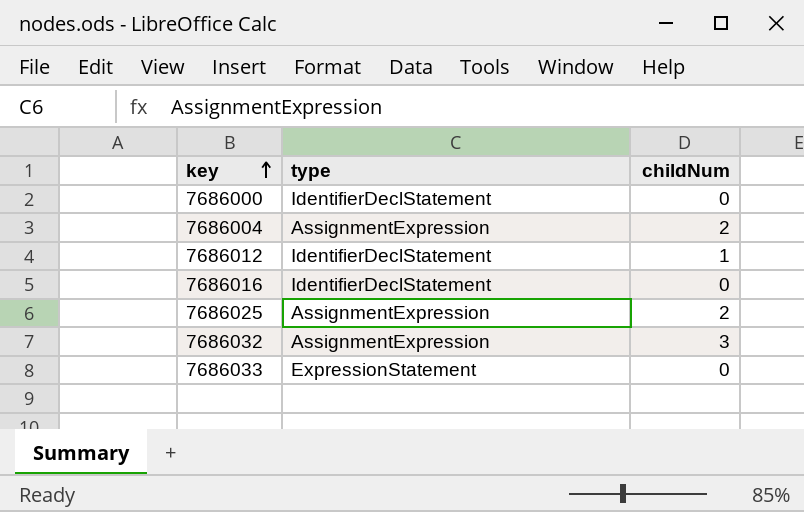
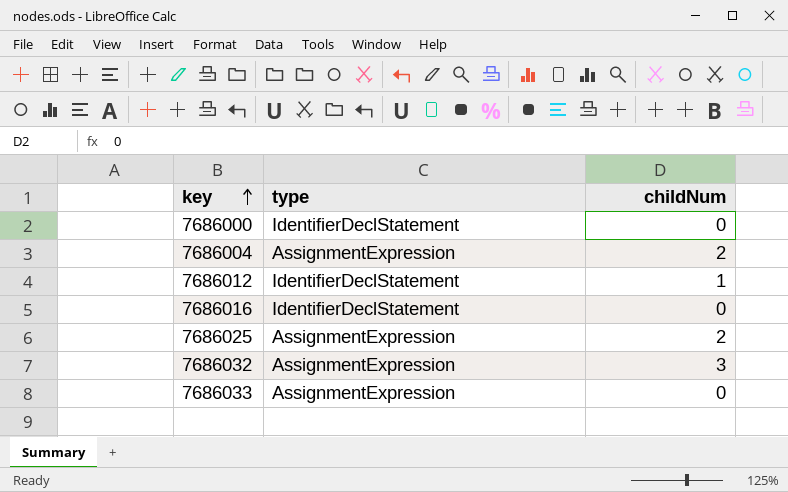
7686033 | type: ExpressionStatement -> AssignmentExpression

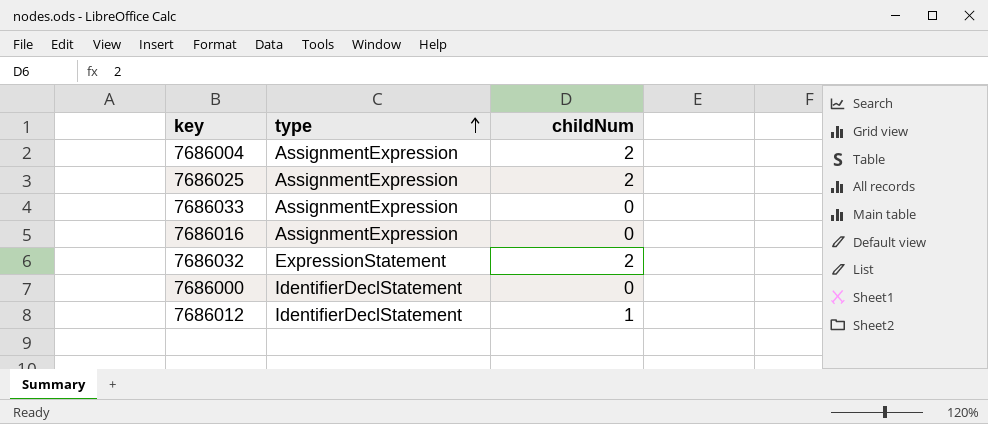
row order: key ascending -> type ascending
7686016 | type: IdentifierDeclStatement -> AssignmentExpression
7686032 | type: AssignmentExpression -> ExpressionStatement
7686032 | childNum: 3 -> 2

